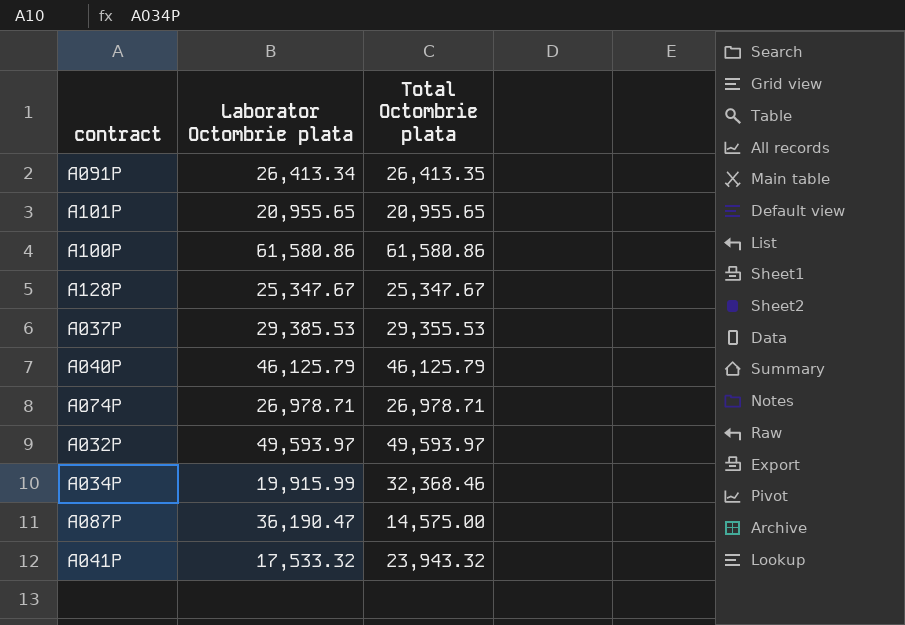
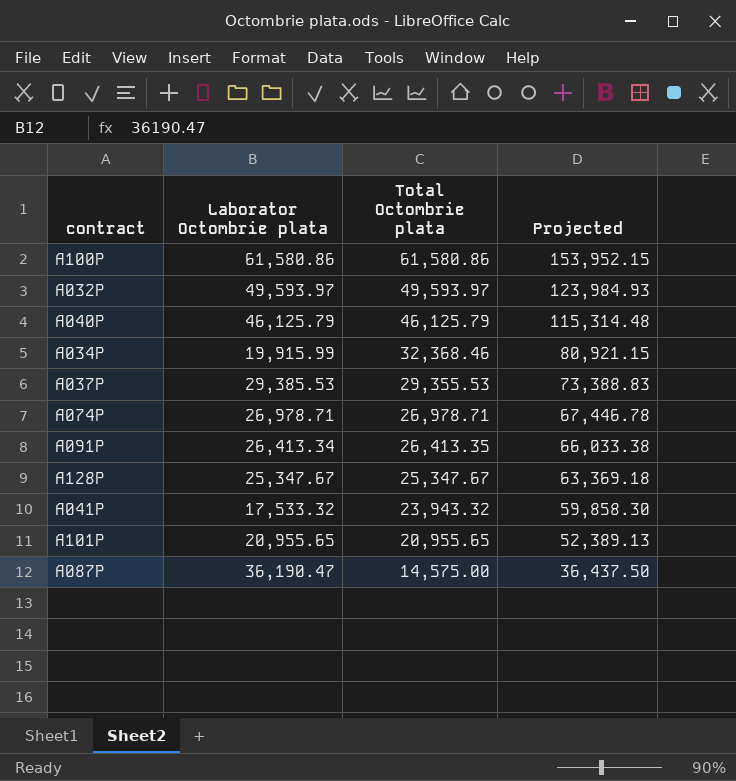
row order: none -> Total Octombrie plata descending
column Projected | formula: none -> [Total Octombrie plata] * 2.5

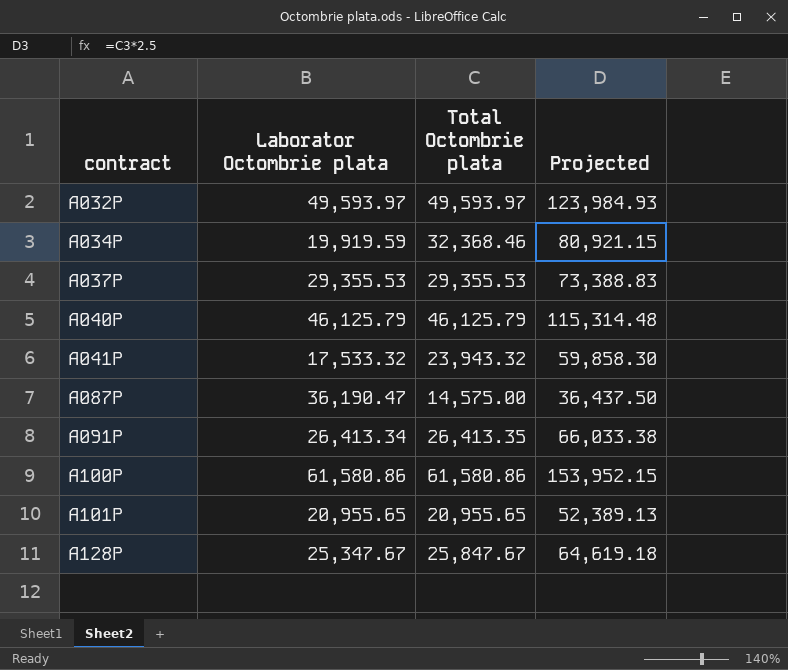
row order: Total Octombrie plata descending -> contract ascending
row A074P: 26,978.71 | 26,978.71 | 67,446.78 -> none
A034P | Laborator Octombrie plata: 19,915.99 -> 19,919.59
A037P | Laborator Octombrie plata: 29,385.53 -> 29,355.53
A128P | Total Octombrie plata: 25,347.67 -> 25,847.67
A128P | Projected: 63,369.18 -> 64,619.18

